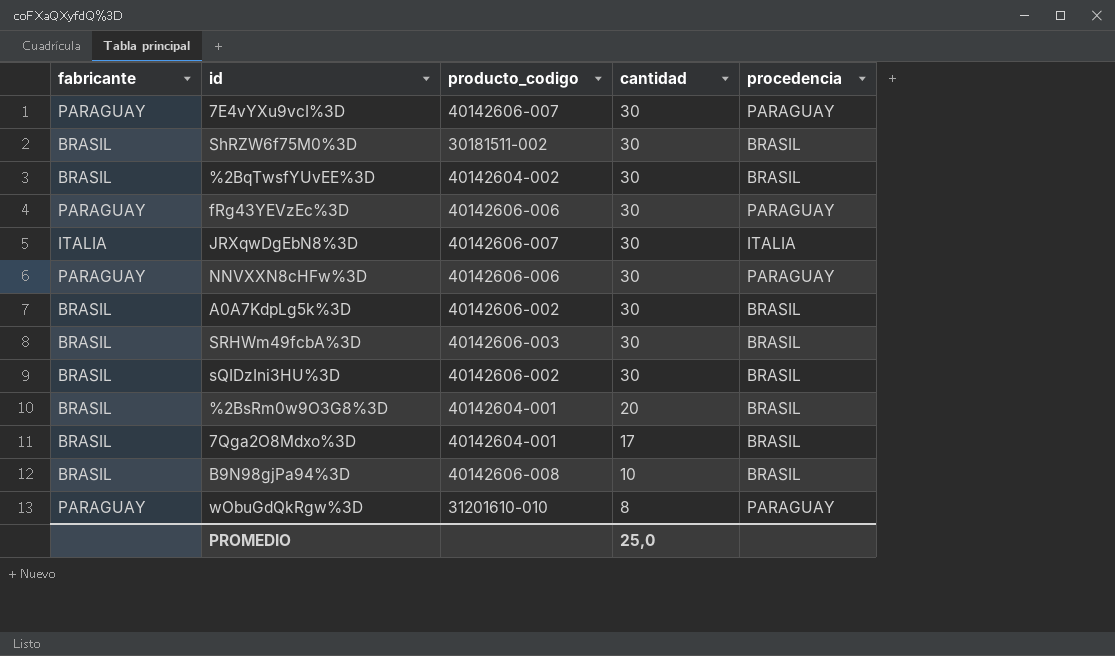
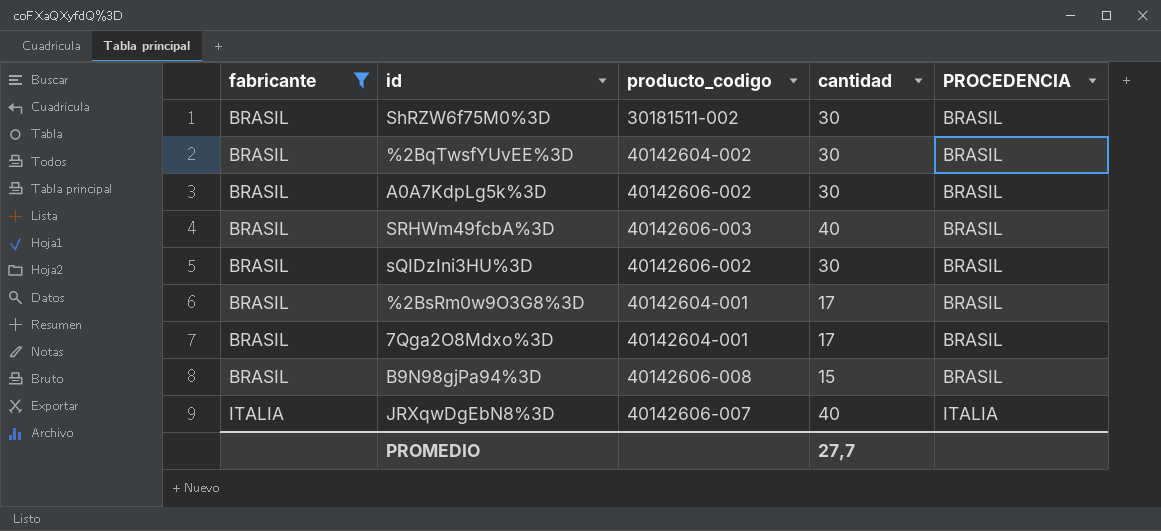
filter: none -> fabricante != PARAGUAY
row order: cantidad descending -> fabricante ascending
column name: procedencia -> PROCEDENCIA
SRHWm49fcbA%3D | cantidad: 30 -> 40
%2BsRm0w9O3G8%3D | cantidad: 20 -> 17
B9N98gjPa94%3D | cantidad: 10 -> 15
JRXqwDgEbN8%3D | cantidad: 30 -> 40
PROMEDIO | cantidad: 25,0 -> 27,7

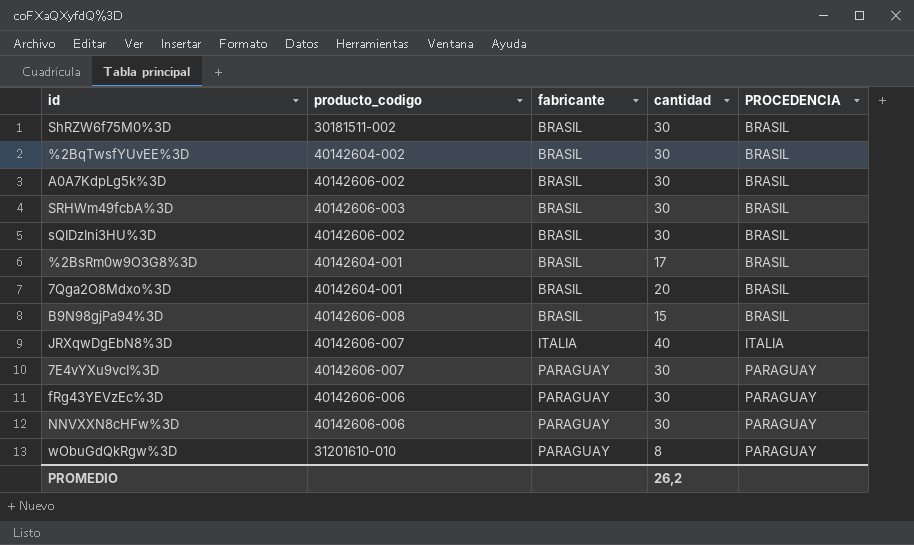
filter: fabricante != PARAGUAY -> none
column fabricante | position: 1 -> 3
SRHWm49fcbA%3D | cantidad: 40 -> 30
7Qga2O8Mdxo%3D | cantidad: 17 -> 20
PROMEDIO | cantidad: 27,7 -> 26,2

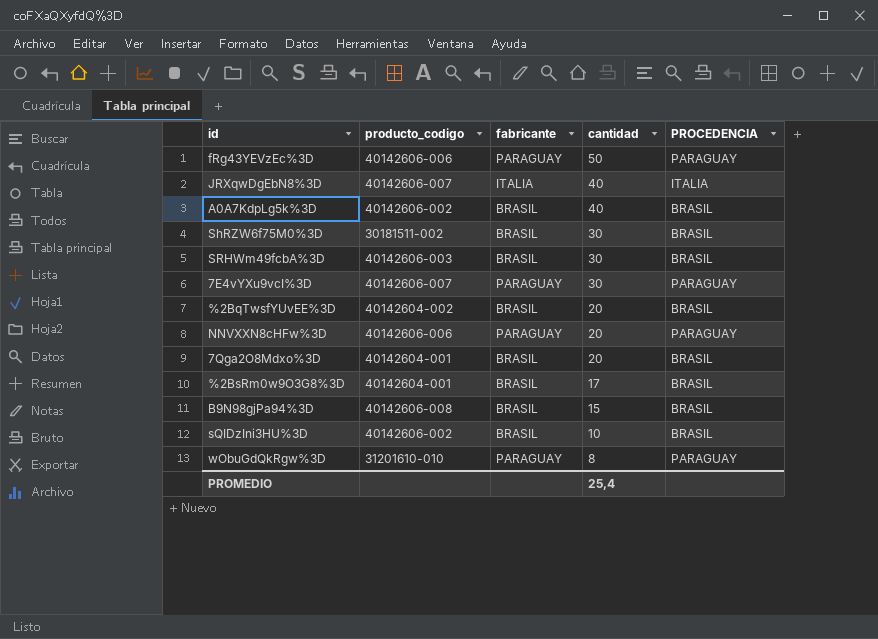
row order: fabricante ascending -> cantidad descending
fRg43YEVzEc%3D | cantidad: 30 -> 50
A0A7KdpLg5k%3D | cantidad: 30 -> 40
%2BqTwsfYUvEE%3D | cantidad: 30 -> 20
NNVXXN8cHFw%3D | cantidad: 30 -> 20
sQIDzIni3HU%3D | cantidad: 30 -> 10
PROMEDIO | cantidad: 26,2 -> 25,4

